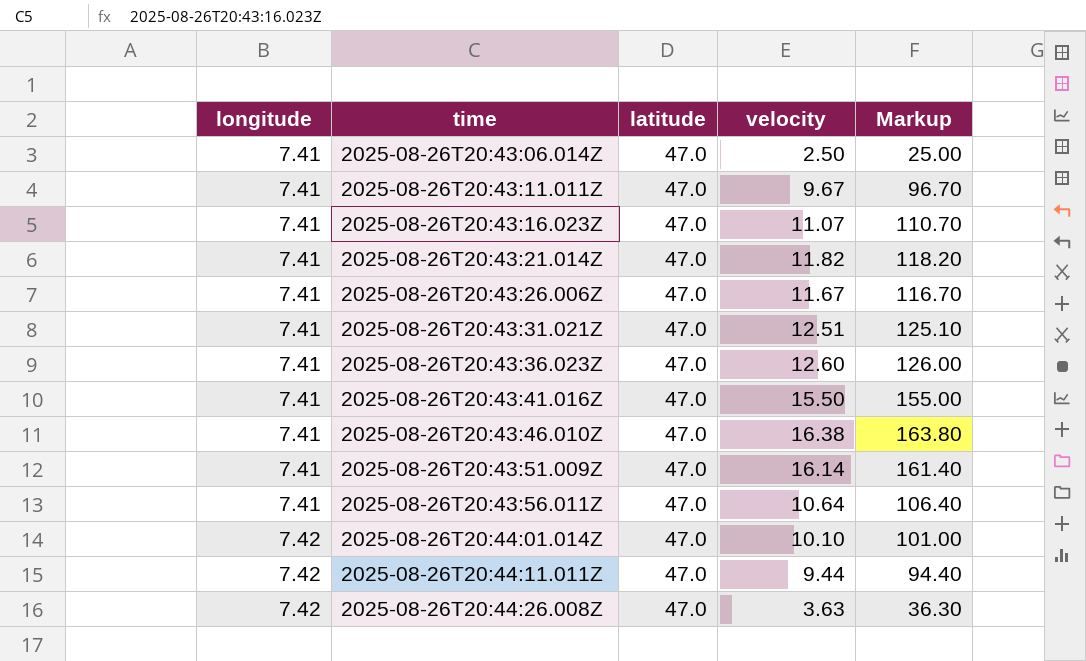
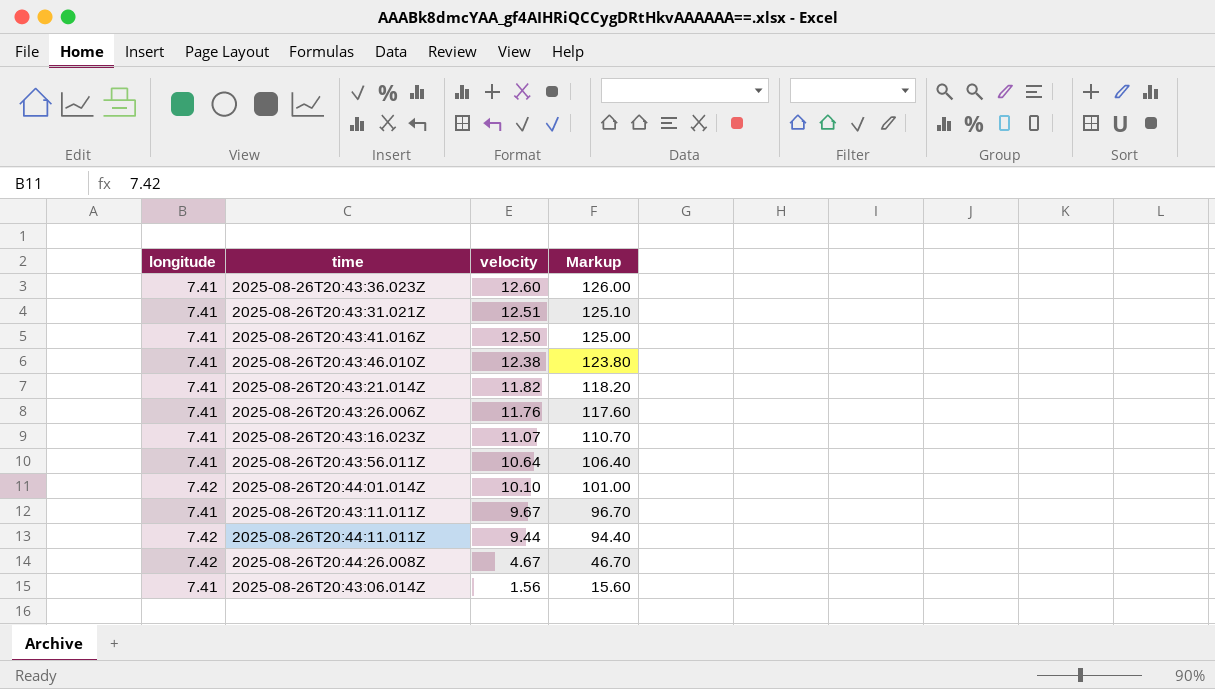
row order: longitude ascending -> velocity descending
column latitude | position: 3 -> none
row 2025-08-26T20:43:51.009Z: 7.41 | 47.0 | 16.14 | 161.40 -> none
2025-08-26T20:43:41.016Z | velocity: 15.50 -> 12.50
2025-08-26T20:43:41.016Z | Markup: 155.00 -> 125.00
2025-08-26T20:43:46.010Z | velocity: 16.38 -> 12.38
2025-08-26T20:43:46.010Z | Markup: 163.80 -> 123.80
2025-08-26T20:43:26.006Z | velocity: 11.67 -> 11.76
2025-08-26T20:43:26.006Z | Markup: 116.70 -> 117.60
2025-08-26T20:44:26.008Z | velocity: 3.63 -> 4.67
2025-08-26T20:44:26.008Z | Markup: 36.30 -> 46.70
2025-08-26T20:43:06.014Z | velocity: 2.50 -> 1.56
2025-08-26T20:43:06.014Z | Markup: 25.00 -> 15.60

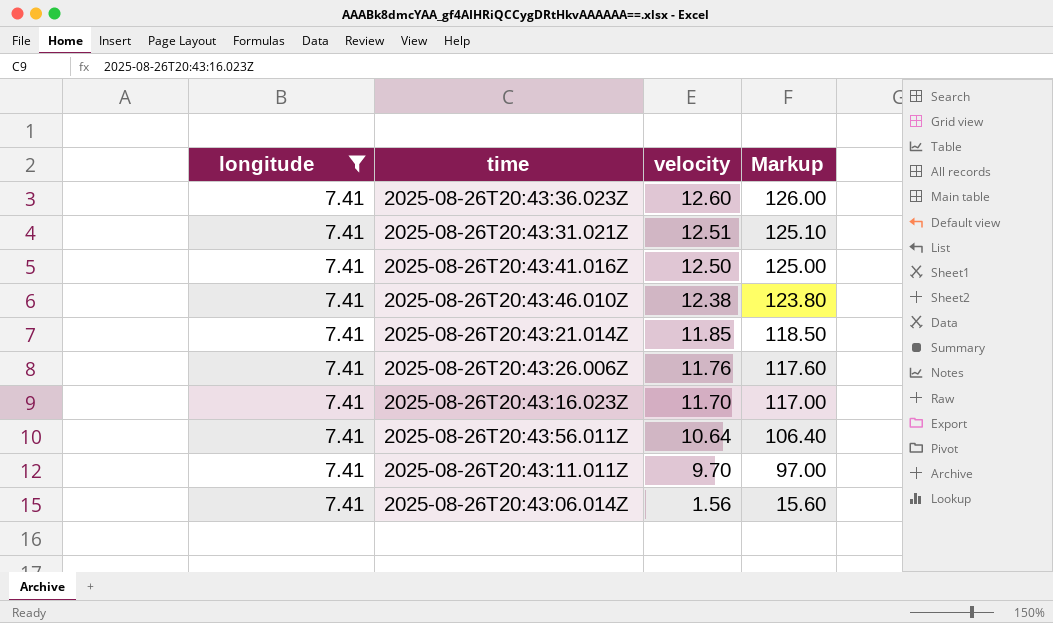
filter: none -> longitude = 7.41
2025-08-26T20:43:21.014Z | velocity: 11.82 -> 11.85
2025-08-26T20:43:21.014Z | Markup: 118.20 -> 118.50
2025-08-26T20:43:16.023Z | velocity: 11.07 -> 11.70
2025-08-26T20:43:16.023Z | Markup: 110.70 -> 117.00
2025-08-26T20:43:11.011Z | velocity: 9.67 -> 9.70
2025-08-26T20:43:11.011Z | Markup: 96.70 -> 97.00

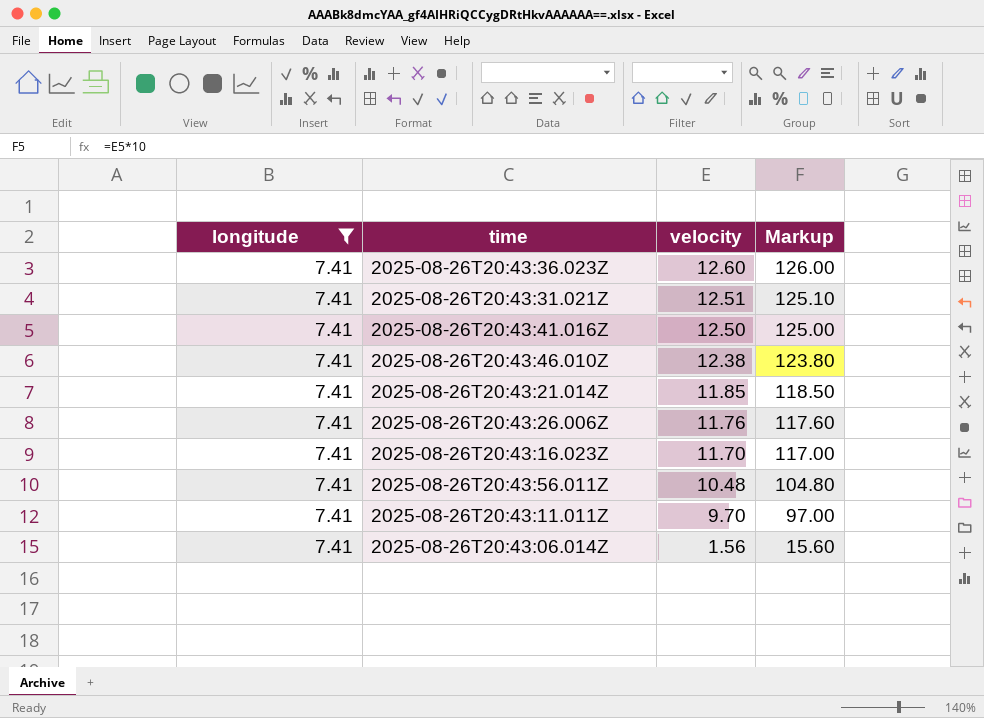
2025-08-26T20:43:56.011Z | velocity: 10.64 -> 10.48
2025-08-26T20:43:56.011Z | Markup: 106.40 -> 104.80

